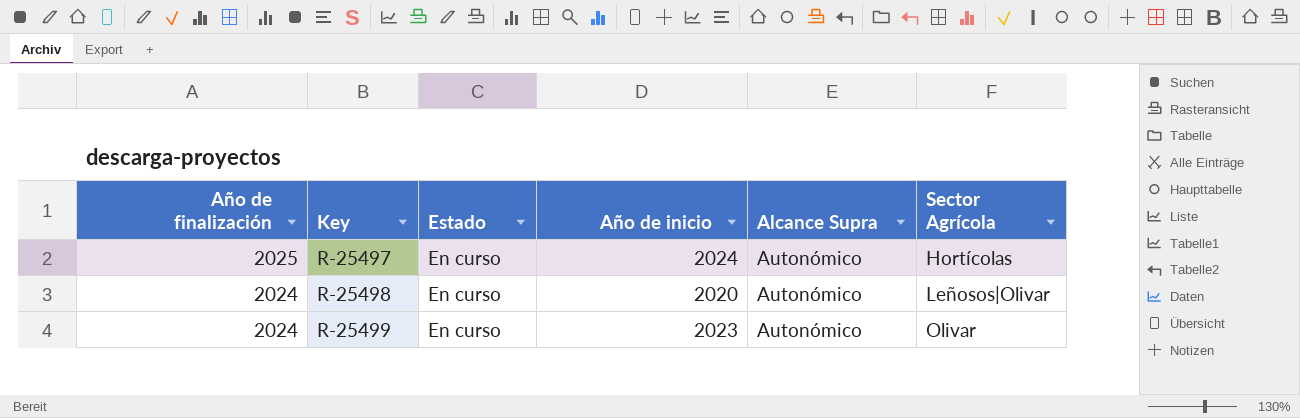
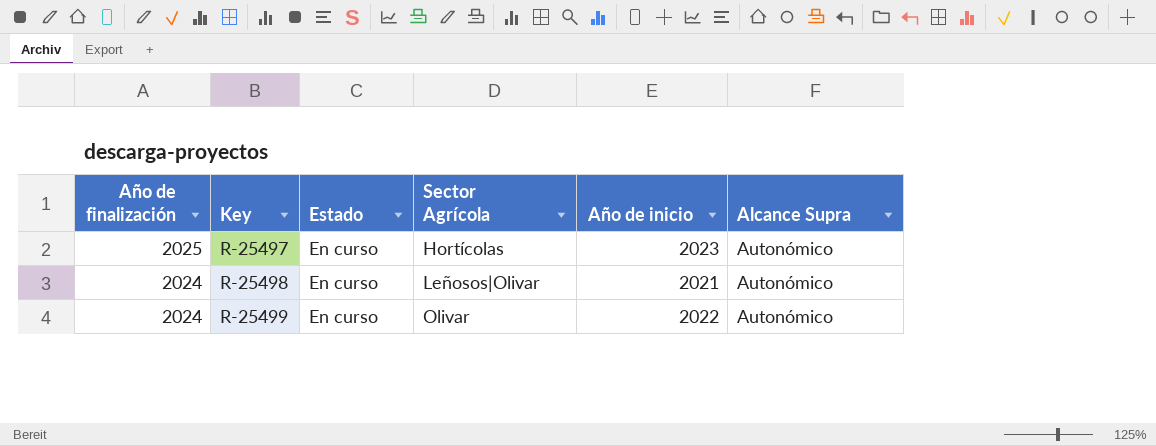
column Sector Agrícola | position: 6 -> 4
R-25497 | Año de inicio: 2024 -> 2023
R-25498 | Año de inicio: 2020 -> 2021
R-25499 | Año de inicio: 2023 -> 2022

